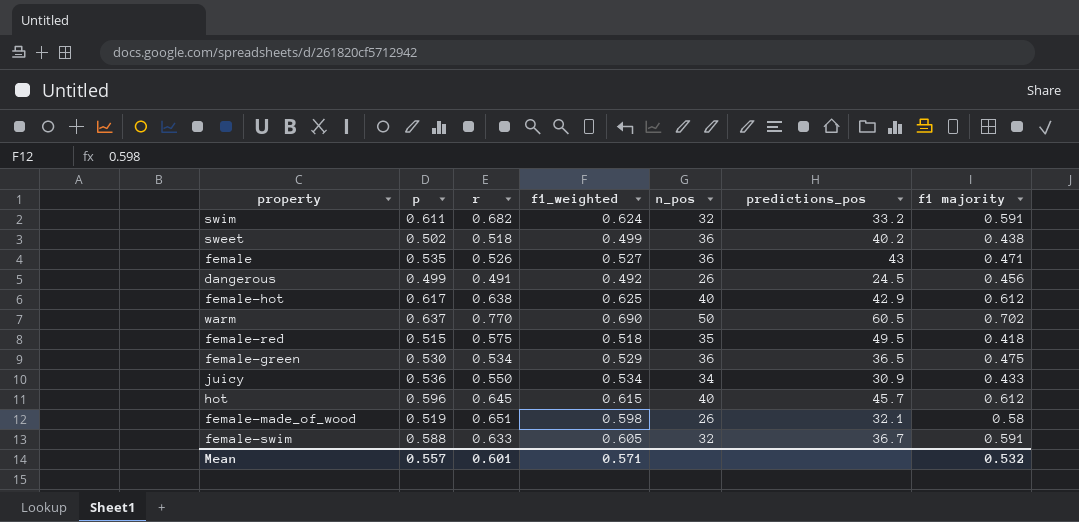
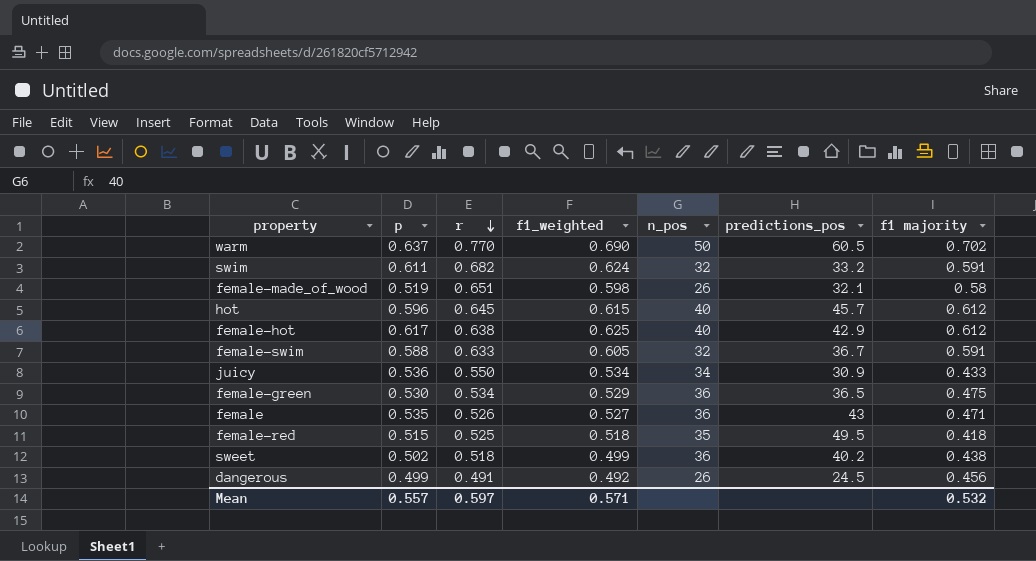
row order: none -> r descending
female-red | r: 0.575 -> 0.525
Mean | r: 0.601 -> 0.597

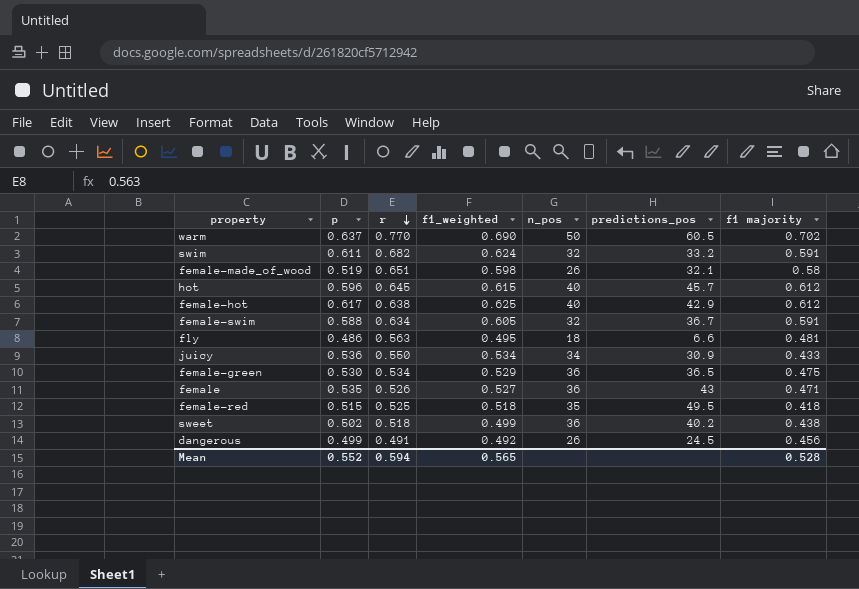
female-swim | r: 0.633 -> 0.634
row fly: none -> 0.486 | 0.563 | 0.495 | 18 | 6.6 | 0.481
Mean | p: 0.557 -> 0.552
Mean | r: 0.597 -> 0.594
Mean | f1_weighted: 0.571 -> 0.565
Mean | f1 majority: 0.532 -> 0.528

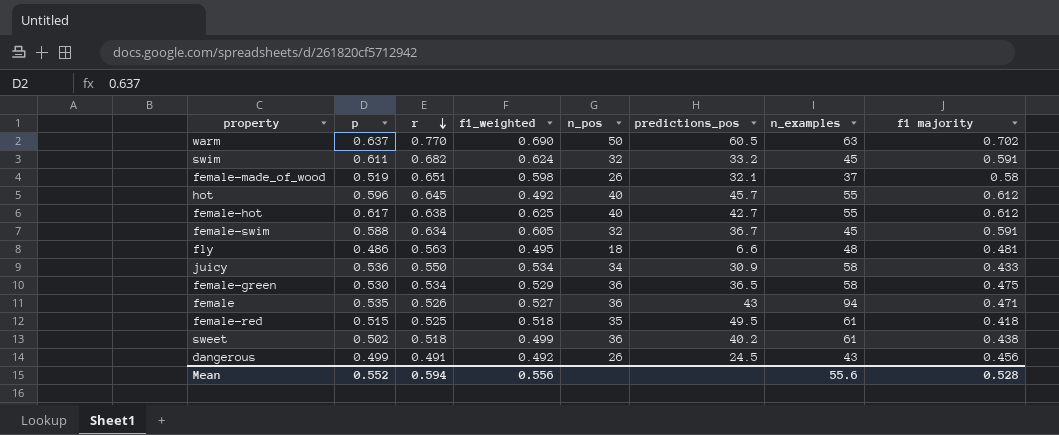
column n_examples | position: none -> 7
hot | f1_weighted: 0.615 -> 0.492
female-hot | predictions_pos: 42.9 -> 42.7
Mean | f1_weighted: 0.565 -> 0.556

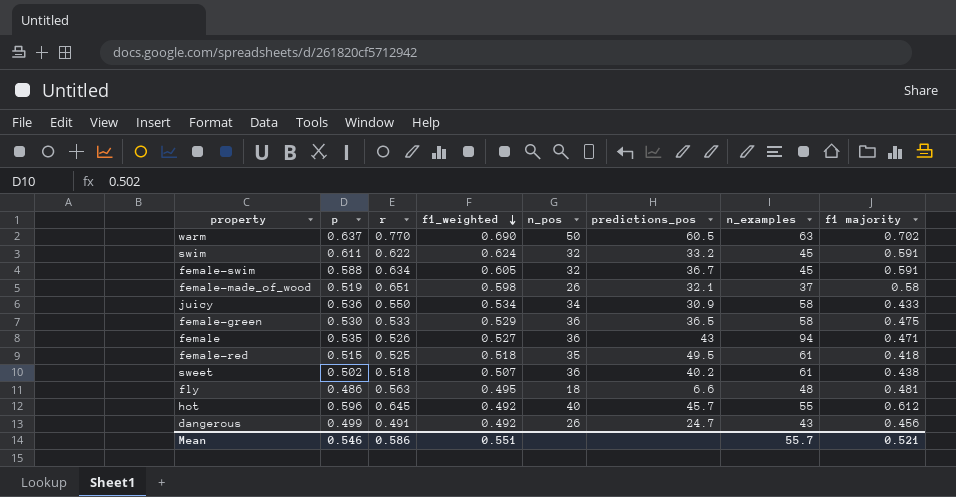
row order: r descending -> f1_weighted descending
row female-hot: 0.617 | 0.638 | 0.625 | 40 | 42.7 | 55 | 0.612 -> none
swim | r: 0.682 -> 0.622
female-green | r: 0.534 -> 0.533
sweet | f1_weighted: 0.499 -> 0.507
dangerous | predictions_pos: 24.5 -> 24.7
Mean | p: 0.552 -> 0.546
Mean | r: 0.594 -> 0.586
Mean | f1_weighted: 0.556 -> 0.551
Mean | n_examples: 55.6 -> 55.7
Mean | f1 majority: 0.528 -> 0.521

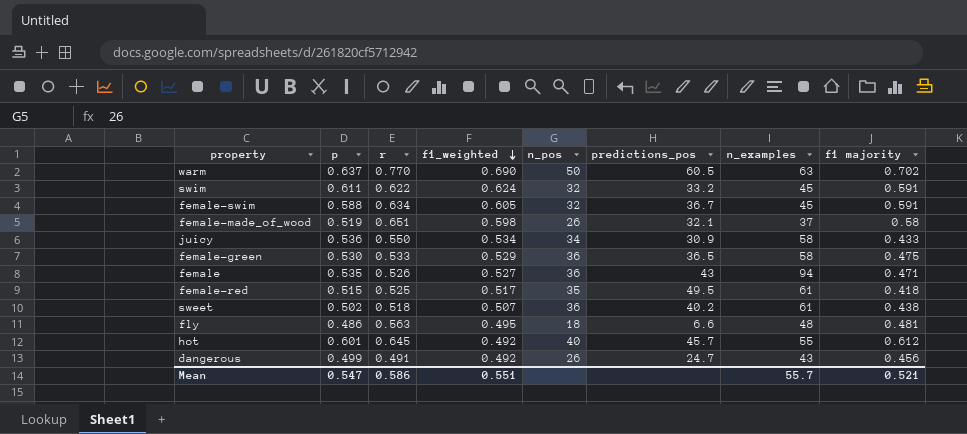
female-red | f1_weighted: 0.518 -> 0.517
hot | p: 0.596 -> 0.601
Mean | p: 0.546 -> 0.547

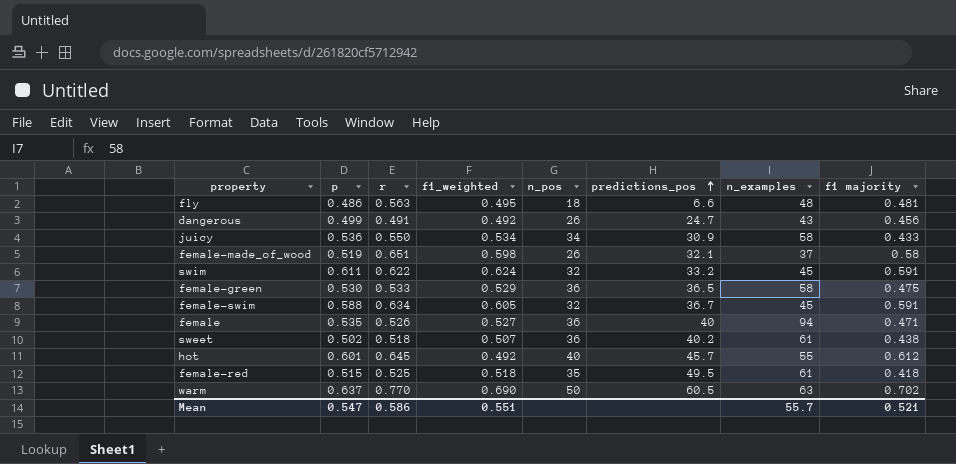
row order: f1_weighted descending -> predictions_pos ascending
female | predictions_pos: 43 -> 40
female-red | f1_weighted: 0.517 -> 0.518

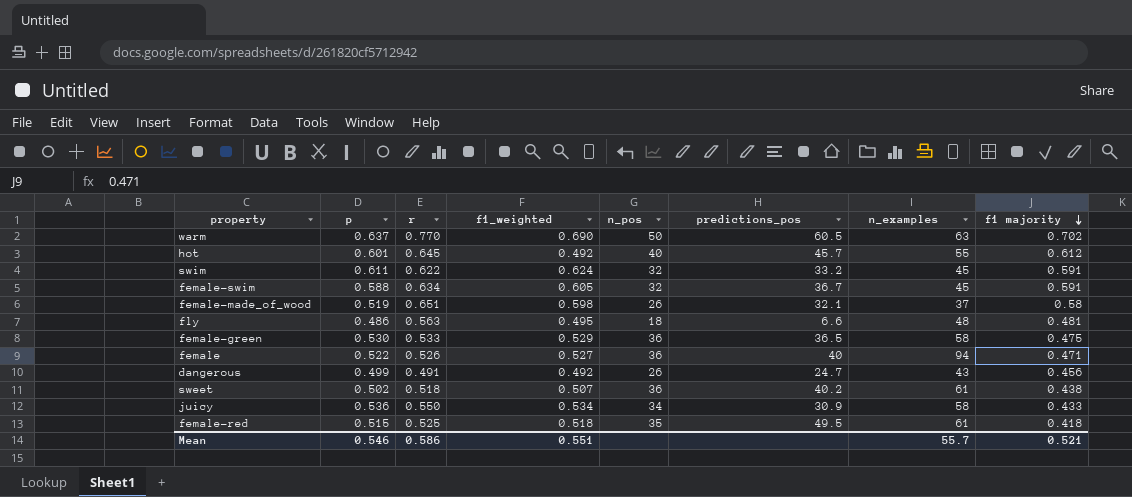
row order: predictions_pos ascending -> f1 majority descending
female | p: 0.535 -> 0.522
Mean | p: 0.547 -> 0.546

